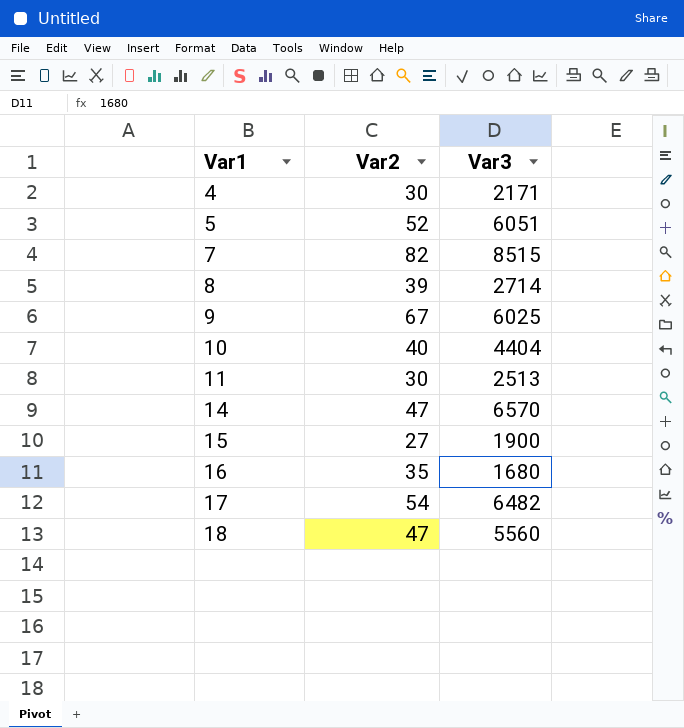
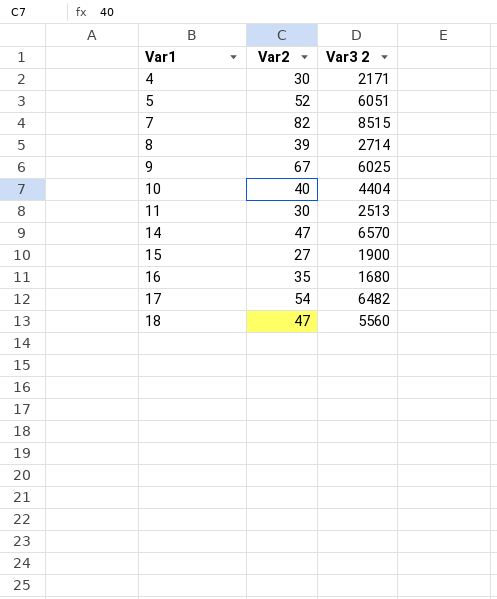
column name: Var3 -> Var3 2

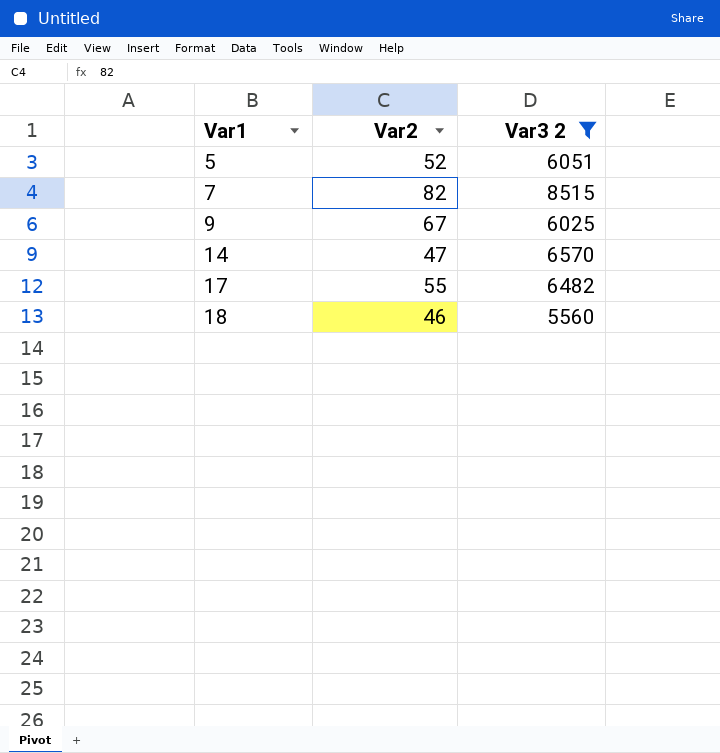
filter: none -> Var3 2 >= 5560
17 | Var2: 54 -> 55
18 | Var2: 47 -> 46

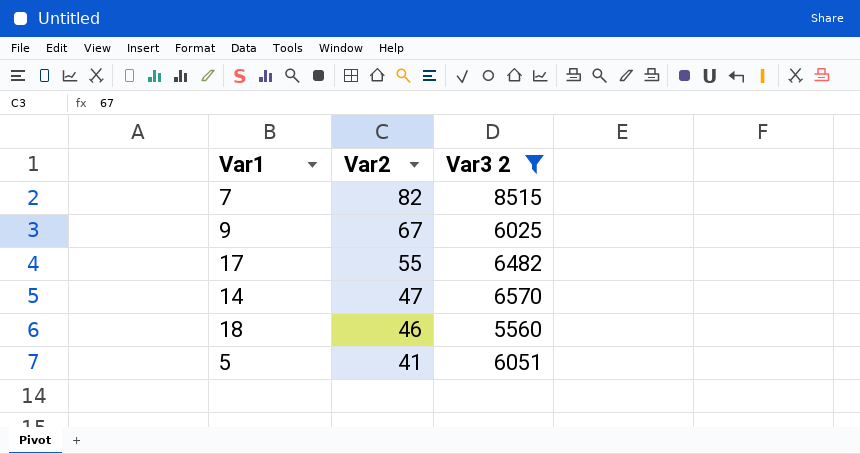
row order: Var1 ascending -> Var2 descending
5 | Var2: 52 -> 41

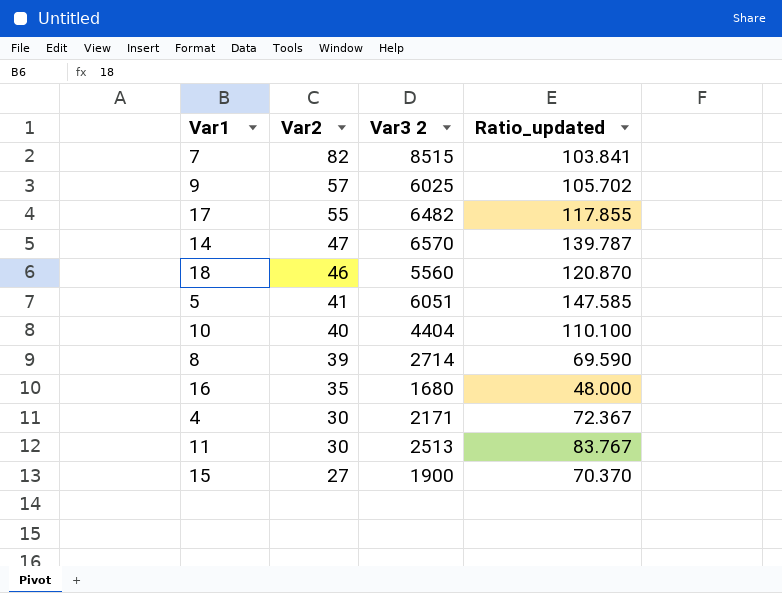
filter: Var3 2 >= 5560 -> none
column Ratio_updated | formula: none -> [Var3 2] / [Var2]
9 | Var2: 67 -> 57

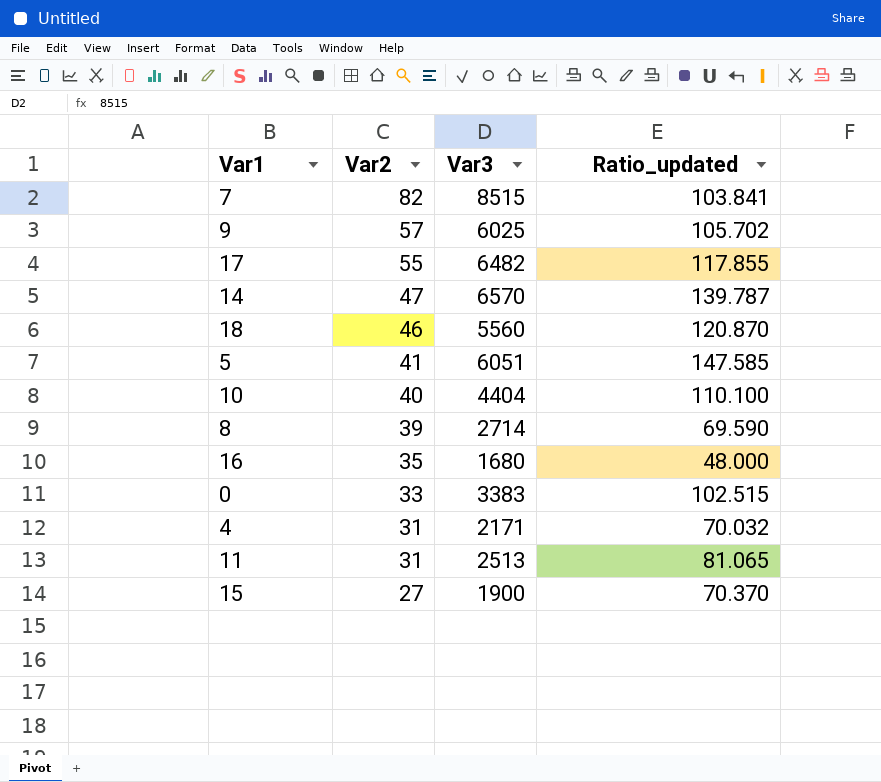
column name: Var3 2 -> Var3
row 0: none -> 33 | 3383 | 102.515
4 | Var2: 30 -> 31
4 | Ratio_updated: 72.367 -> 70.032
11 | Var2: 30 -> 31
11 | Ratio_updated: 83.767 -> 81.065

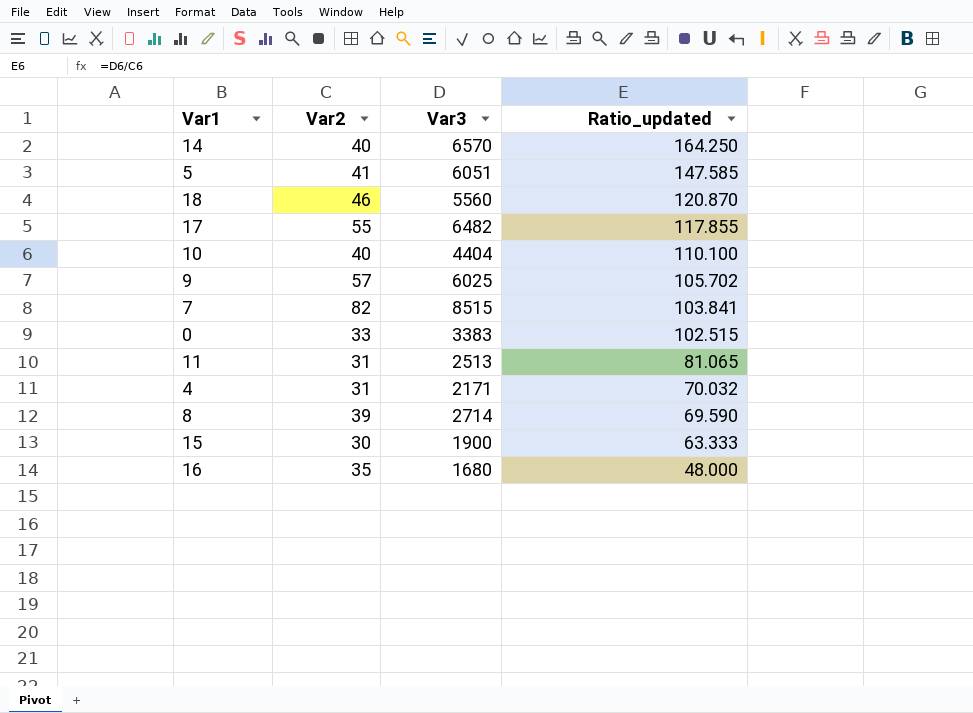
row order: Var2 descending -> Ratio_updated descending
14 | Var2: 47 -> 40
14 | Ratio_updated: 139.787 -> 164.250
15 | Var2: 27 -> 30
15 | Ratio_updated: 70.370 -> 63.333

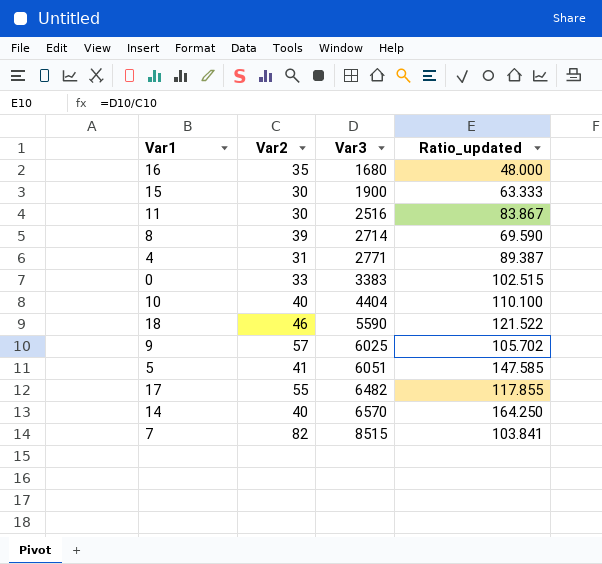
row order: Ratio_updated descending -> Var3 ascending
11 | Var2: 31 -> 30
11 | Var3: 2513 -> 2516
11 | Ratio_updated: 81.065 -> 83.867
4 | Var3: 2171 -> 2771
4 | Ratio_updated: 70.032 -> 89.387
18 | Var3: 5560 -> 5590
18 | Ratio_updated: 120.870 -> 121.522

